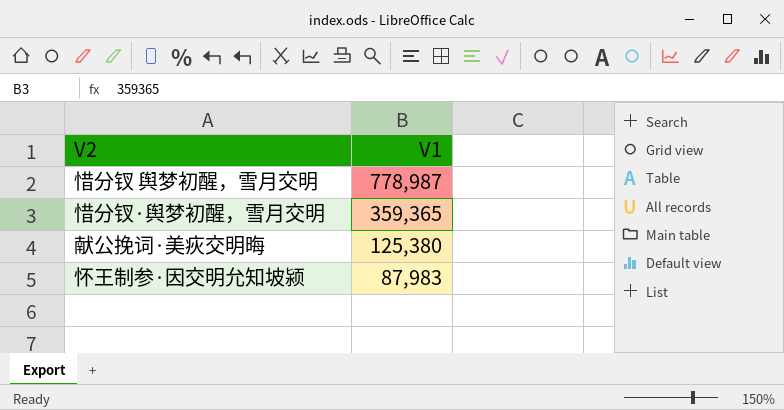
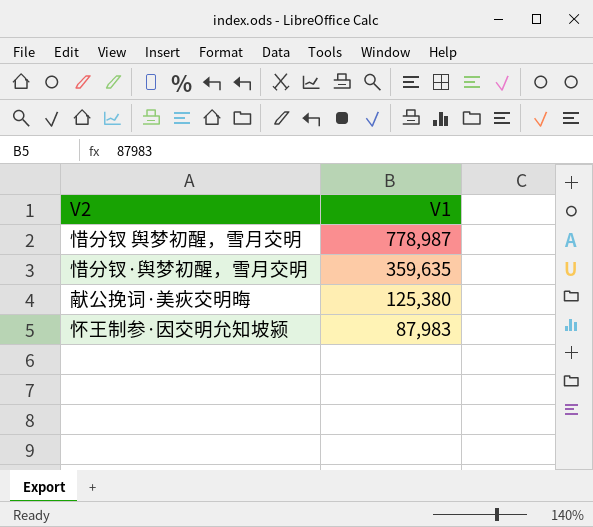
惜分钗·舆梦初醒，雪月交明 | V1: 359,365 -> 359,635

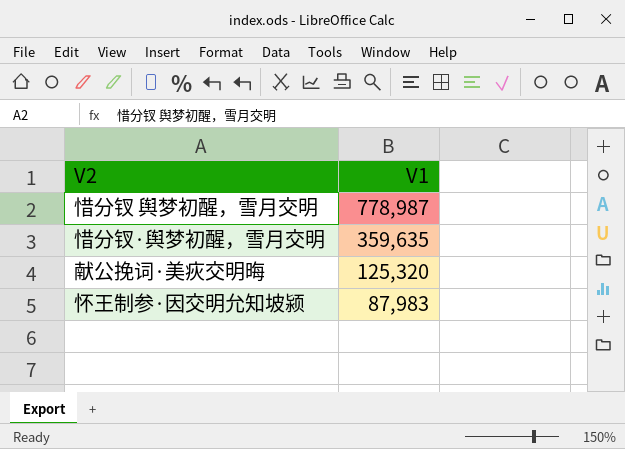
献公挽词·美疢交明晦 | V1: 125,380 -> 125,320

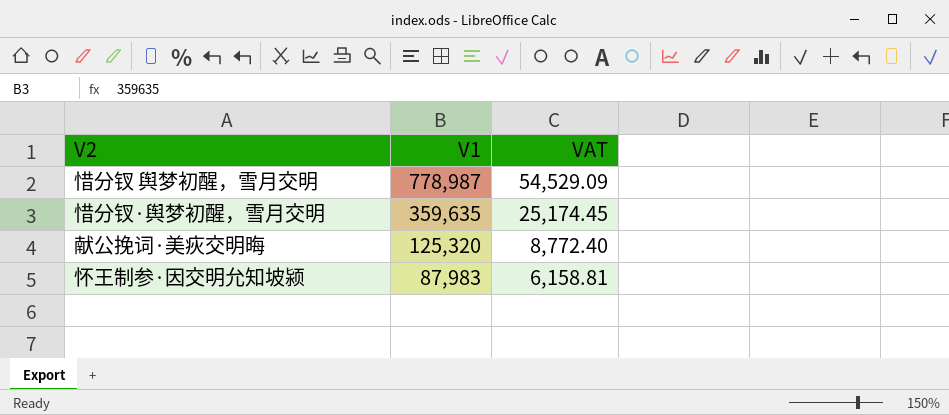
column VAT | formula: none -> [V1] * 0.07

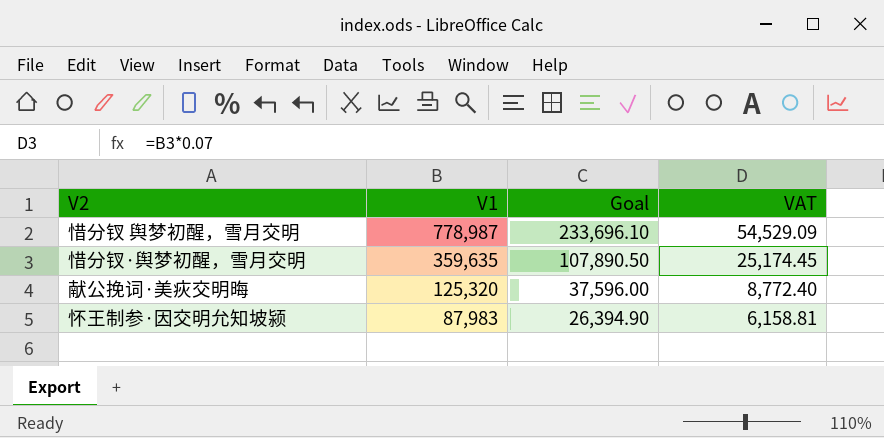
column Goal | formula: none -> [V1] * 0.3

